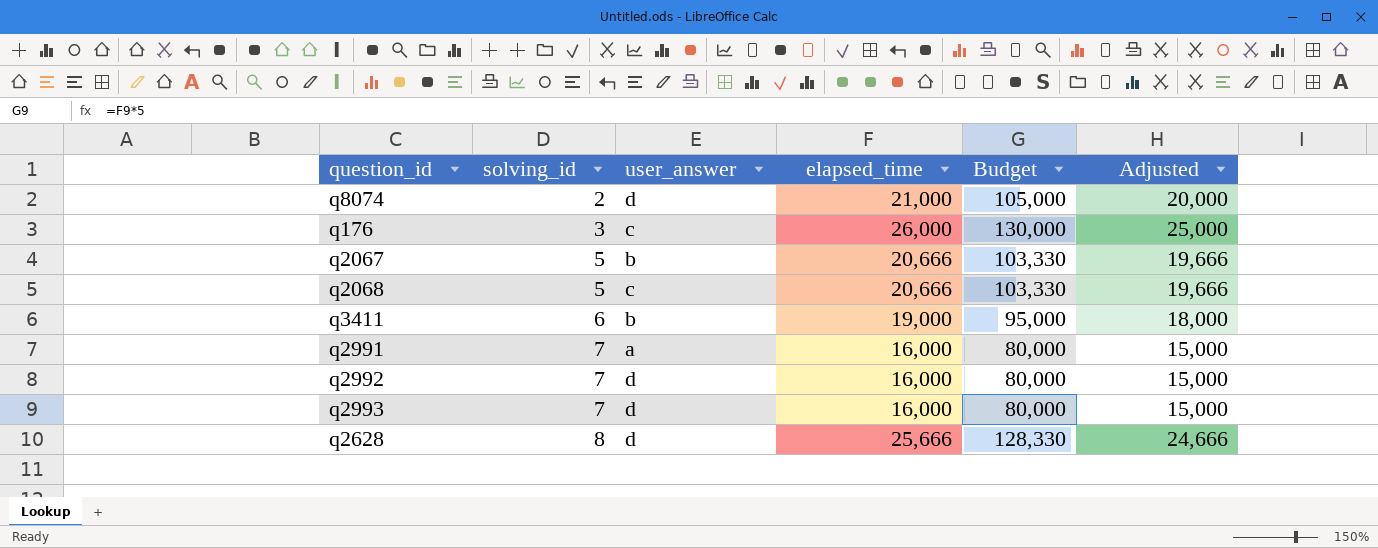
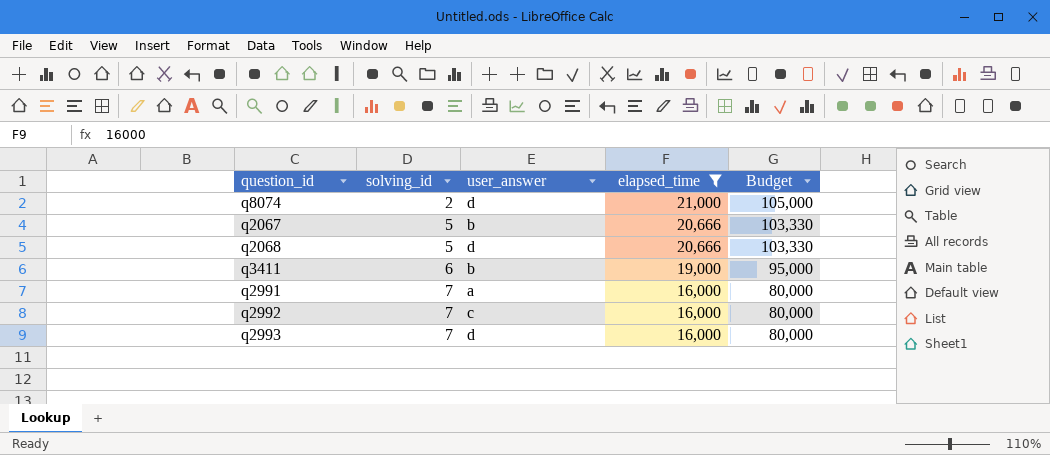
filter: none -> elapsed_time <= 21,000
column Adjusted | formula: [elapsed_time] - 1000 -> none
q2068 | user_answer: c -> d
q2992 | user_answer: d -> c

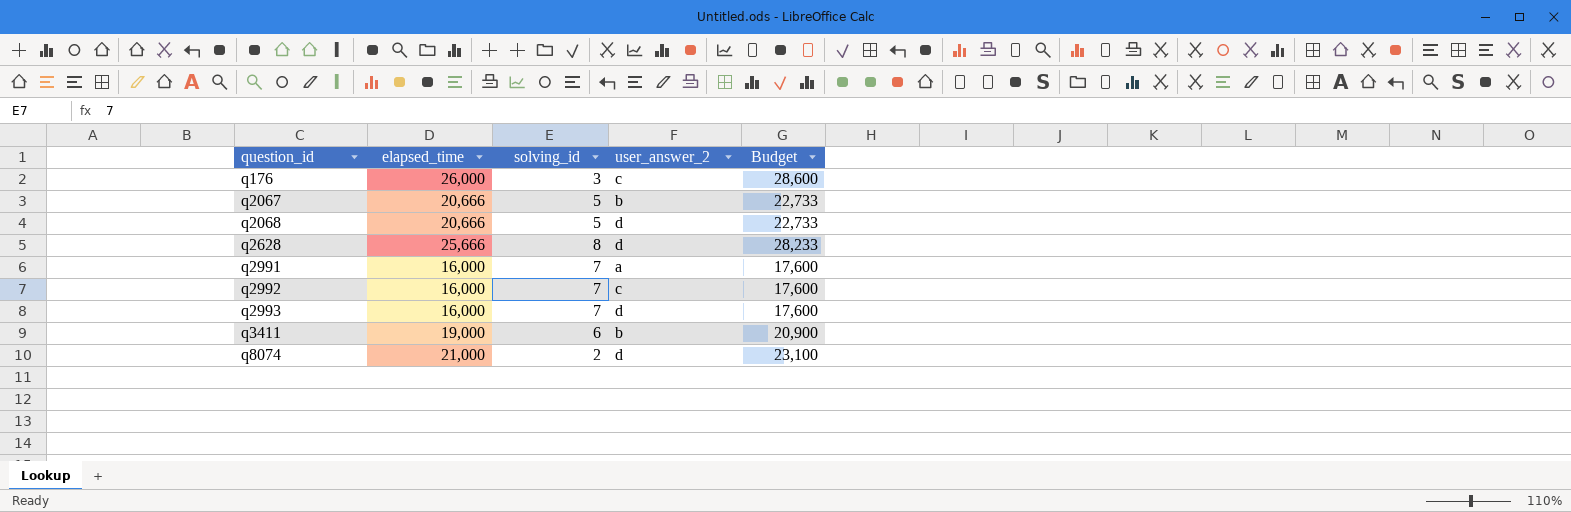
filter: elapsed_time <= 21,000 -> none
row order: solving_id ascending -> question_id ascending
column elapsed_time | position: 4 -> 2
column name: user_answer -> user_answer_2
column Budget | formula: [elapsed_time] * 5 -> [elapsed_time] * 1.1

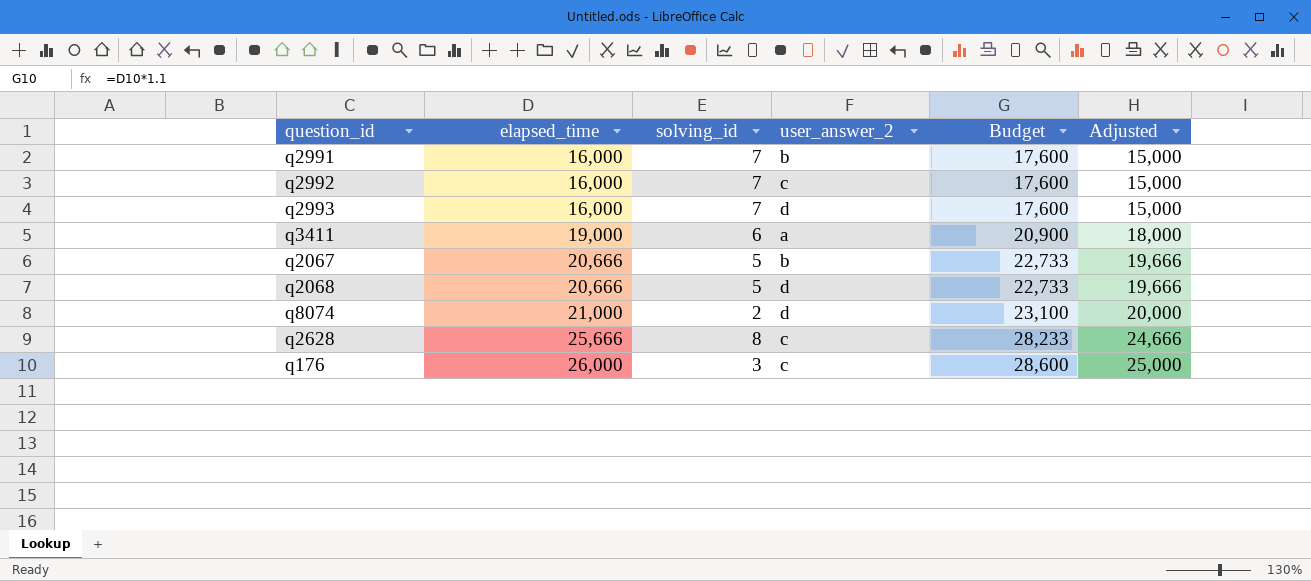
row order: question_id ascending -> elapsed_time ascending
column Adjusted | formula: none -> [elapsed_time] - 1000
q2991 | user_answer_2: a -> b
q3411 | user_answer_2: b -> a
q2628 | user_answer_2: d -> c

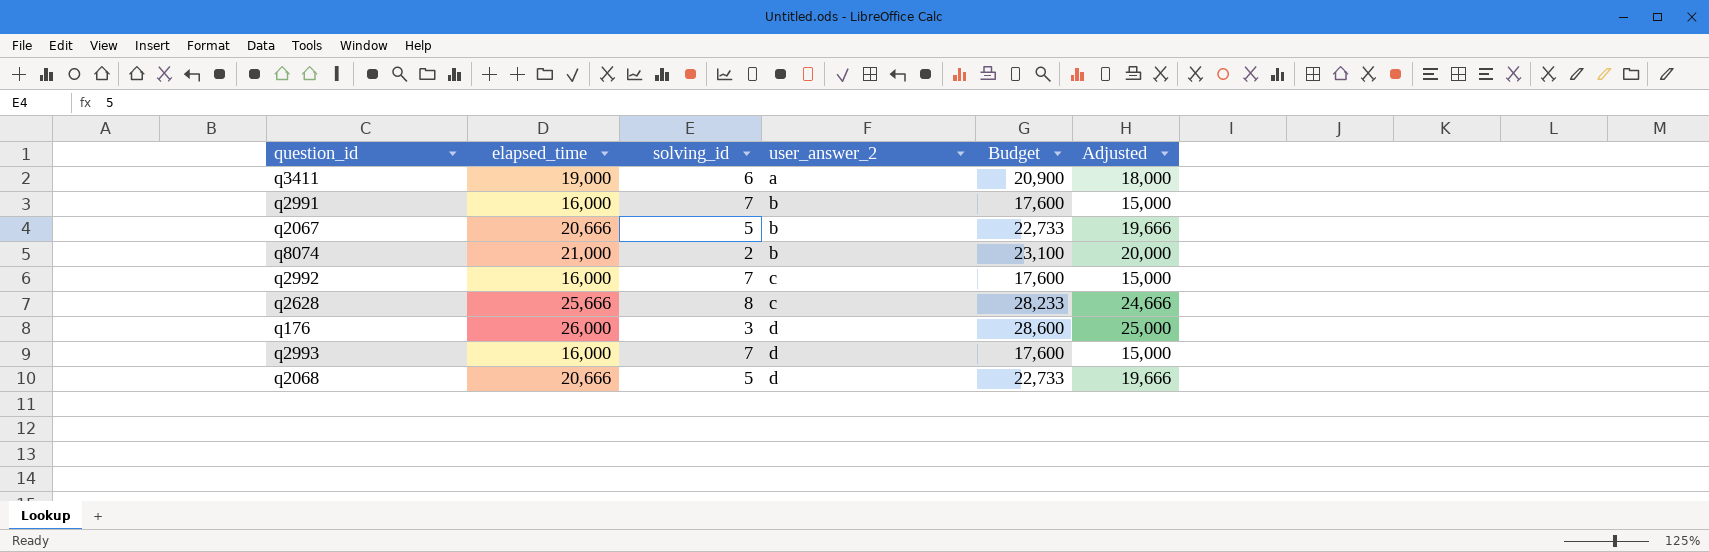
row order: elapsed_time ascending -> user_answer_2 ascending
q8074 | user_answer_2: d -> b
q176 | user_answer_2: c -> d

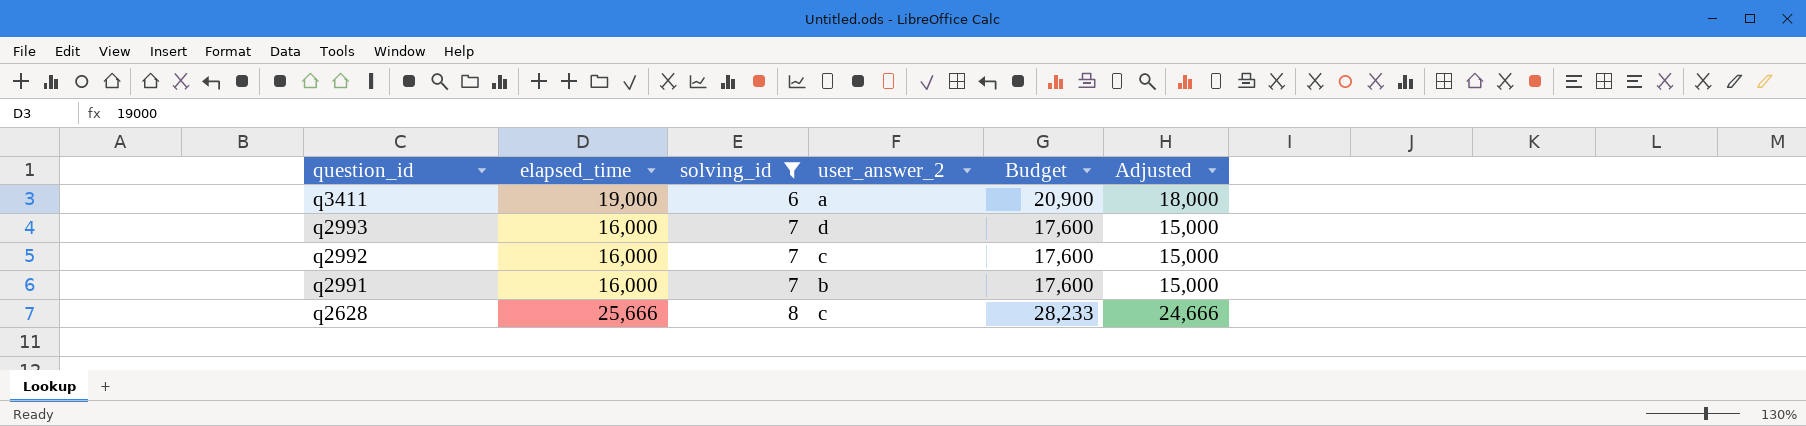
filter: none -> solving_id >= 6
row order: user_answer_2 ascending -> question_id descending

